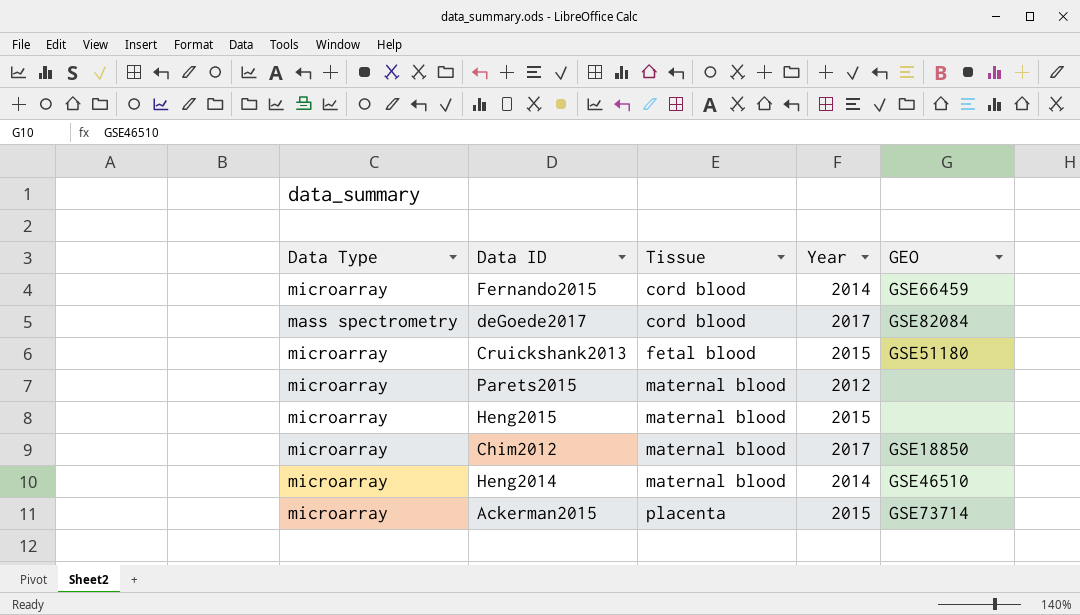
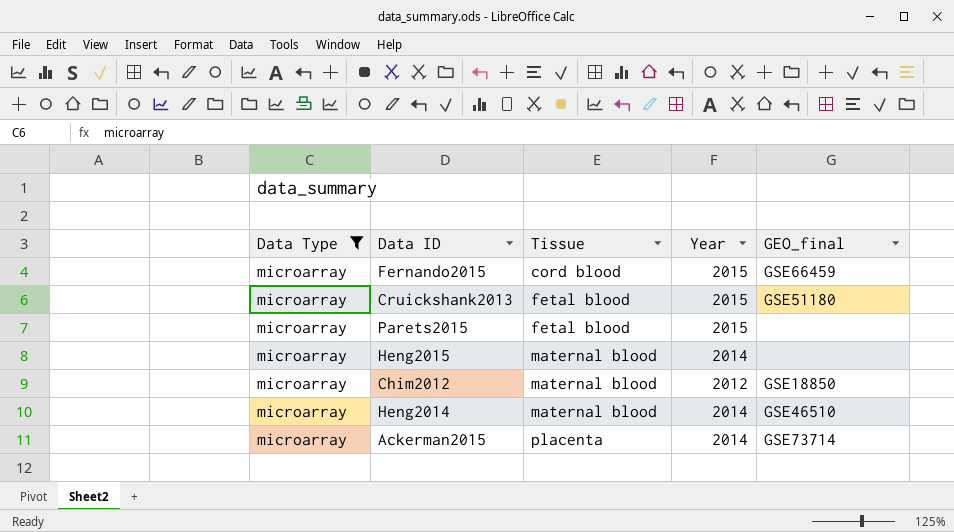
filter: none -> Data Type = microarray
column name: GEO -> GEO_final
Fernando2015 | Year: 2014 -> 2015
Parets2015 | Tissue: maternal blood -> fetal blood
Parets2015 | Year: 2012 -> 2015
Heng2015 | Year: 2015 -> 2014
Chim2012 | Year: 2017 -> 2012
Ackerman2015 | Year: 2015 -> 2014

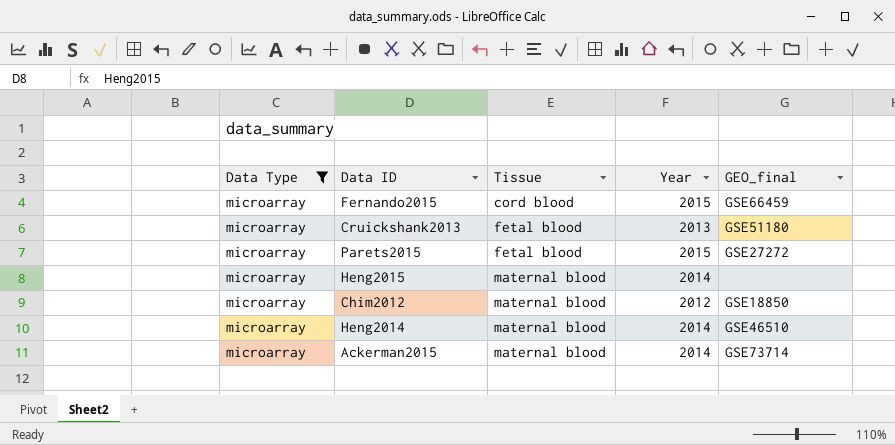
Cruickshank2013 | Year: 2015 -> 2013
Parets2015 | GEO_final: none -> GSE27272
Ackerman2015 | Tissue: placenta -> maternal blood

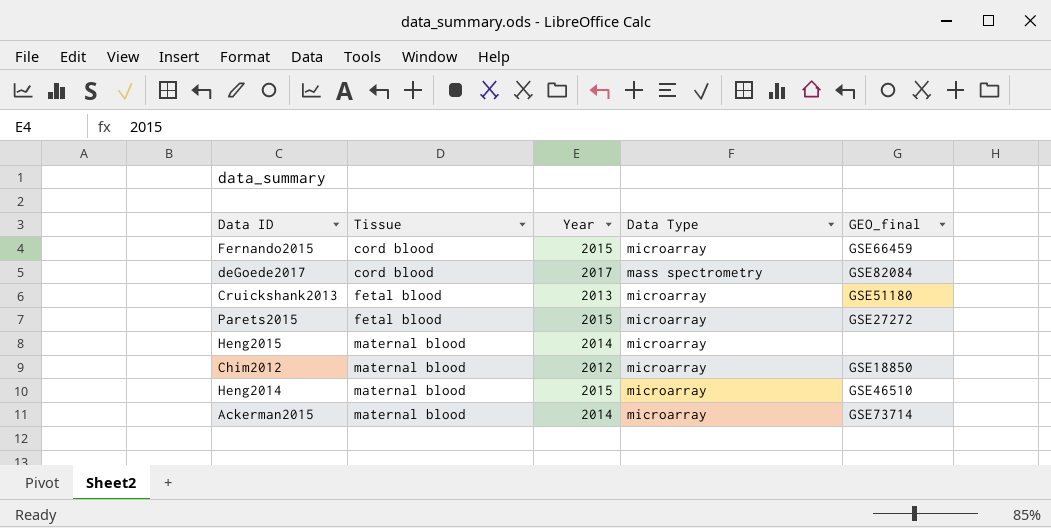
filter: Data Type = microarray -> none
column Data Type | position: 1 -> 4
Heng2014 | Year: 2014 -> 2015

